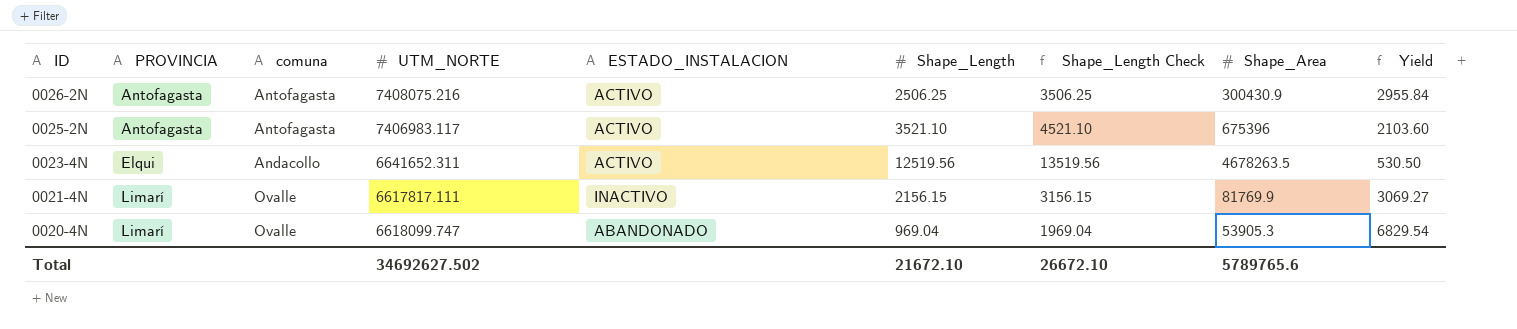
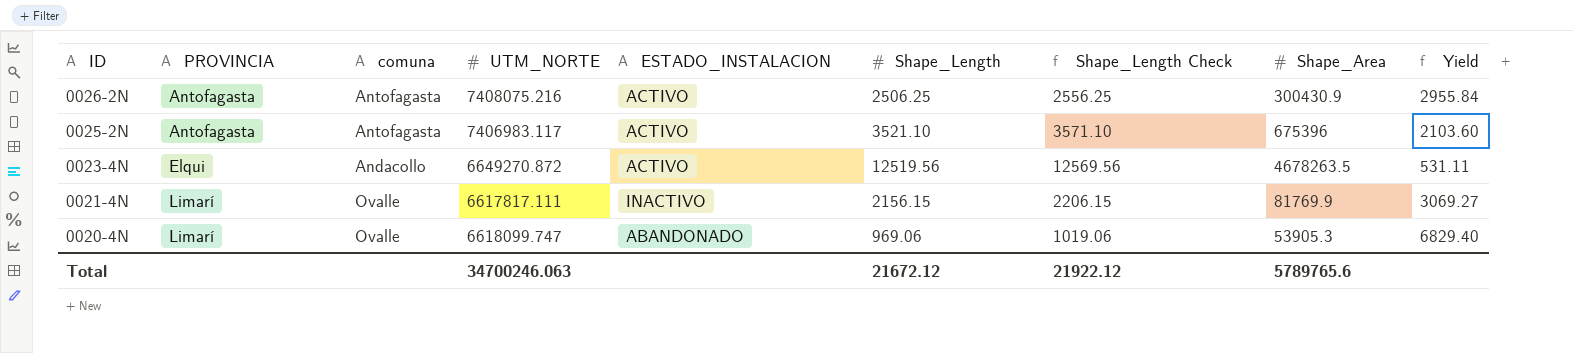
column Shape_Length Check | formula: [Shape_Length] + 1000 -> [Shape_Length] + 50
0023-4N | UTM_NORTE: 6641652.311 -> 6649270.872
0023-4N | Yield: 530.50 -> 531.11
0020-4N | Shape_Length: 969.04 -> 969.06
0020-4N | Yield: 6829.54 -> 6829.40
Total | UTM_NORTE: 34692627.502 -> 34700246.063
Total | Shape_Length: 21672.10 -> 21672.12
Total | Shape_Length Check: 26672.10 -> 21922.12

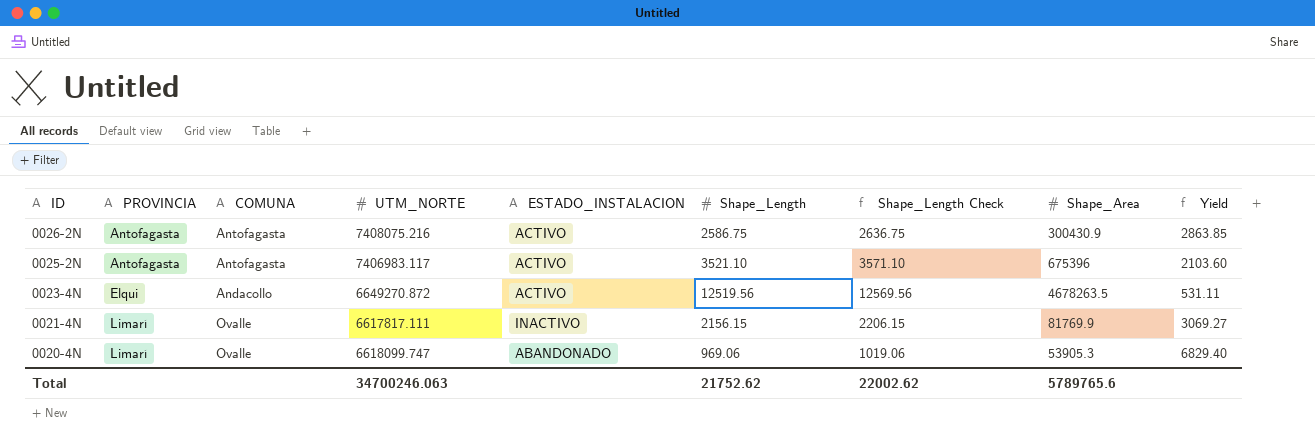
column name: comuna -> COMUNA
0026-2N | Shape_Length: 2506.25 -> 2586.75
0026-2N | Shape_Length Check: 2556.25 -> 2636.75
0026-2N | Yield: 2955.84 -> 2863.85
Total | Shape_Length: 21672.12 -> 21752.62
Total | Shape_Length Check: 21922.12 -> 22002.62

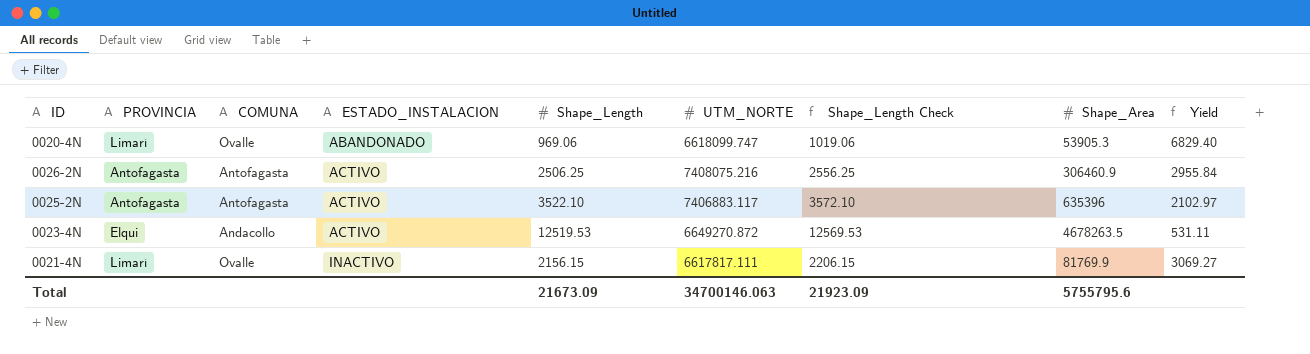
row order: ID descending -> ESTADO_INSTALACION ascending
column UTM_NORTE | position: 4 -> 6
0026-2N | Shape_Length: 2586.75 -> 2506.25
0026-2N | Shape_Length Check: 2636.75 -> 2556.25
0026-2N | Shape_Area: 300430.9 -> 306460.9
0026-2N | Yield: 2863.85 -> 2955.84
0025-2N | Shape_Length: 3521.10 -> 3522.10
0025-2N | UTM_NORTE: 7406983.117 -> 7406883.117
0025-2N | Shape_Length Check: 3571.10 -> 3572.10
0025-2N | Shape_Area: 675396 -> 635396
0025-2N | Yield: 2103.60 -> 2102.97
0023-4N | Shape_Length: 12519.56 -> 12519.53
0023-4N | Shape_Length Check: 12569.56 -> 12569.53
Total | Shape_Length: 21752.62 -> 21673.09
Total | UTM_NORTE: 34700246.063 -> 34700146.063
Total | Shape_Length Check: 22002.62 -> 21923.09
Total | Shape_Area: 5789765.6 -> 5755795.6

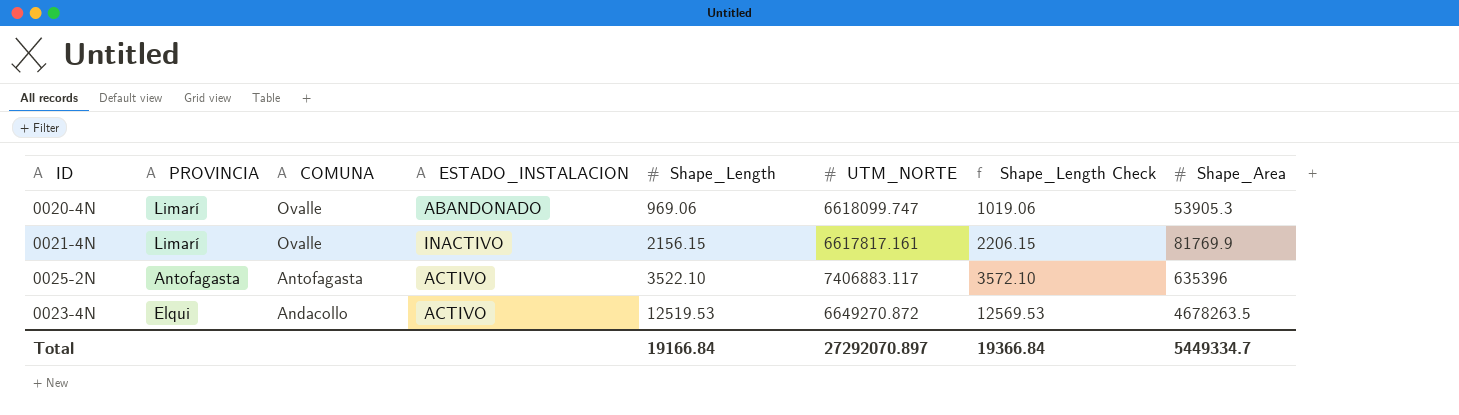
row order: ESTADO_INSTALACION ascending -> COMUNA descending
column Yield | formula: [UTM_NORTE] / [Shape_Length] -> none
row 0026-2N: Antofagasta | Antofagasta | ACTIVO | 2506.25 | 7408075.216 | 2556.25 | 306460.9 | 2955.84 -> none
0021-4N | UTM_NORTE: 6617817.111 -> 6617817.161
Total | Shape_Length: 21673.09 -> 19166.84
Total | UTM_NORTE: 34700146.063 -> 27292070.897
Total | Shape_Length Check: 21923.09 -> 19366.84
Total | Shape_Area: 5755795.6 -> 5449334.7

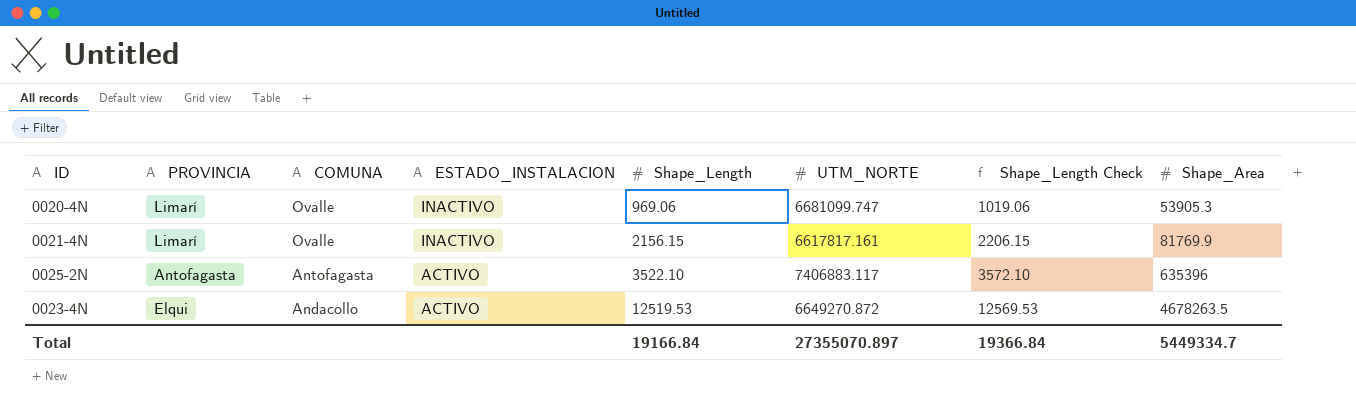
0020-4N | ESTADO_INSTALACION: ABANDONADO -> INACTIVO
0020-4N | UTM_NORTE: 6618099.747 -> 6681099.747
Total | UTM_NORTE: 27292070.897 -> 27355070.897

